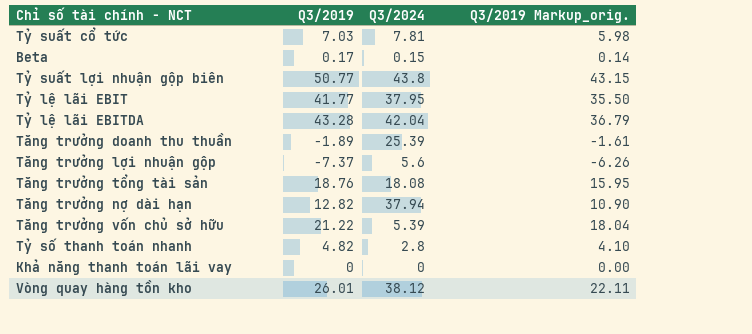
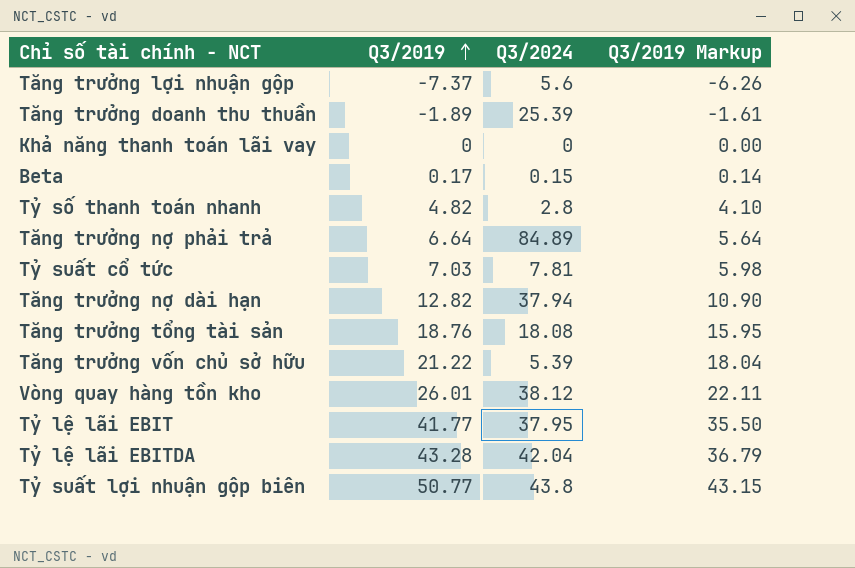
row order: none -> Q3/2019 ascending
column name: Q3/2019 Markup_orig. -> Q3/2019 Markup
row Tăng trưởng nợ phải trả: none -> 6.64 | 84.89 | 5.64

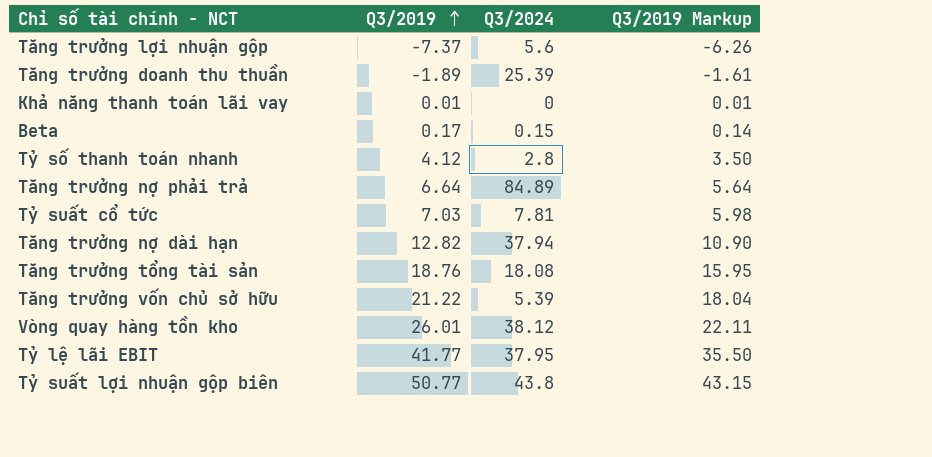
row Tỷ lệ lãi EBITDA: 43.28 | 42.04 | 36.79 -> none
Khả năng thanh toán lãi vay | Q3/2019: 0 -> 0.01
Khả năng thanh toán lãi vay | Q3/2019 Markup: 0.00 -> 0.01
Tỷ số thanh toán nhanh | Q3/2019: 4.82 -> 4.12
Tỷ số thanh toán nhanh | Q3/2019 Markup: 4.10 -> 3.50

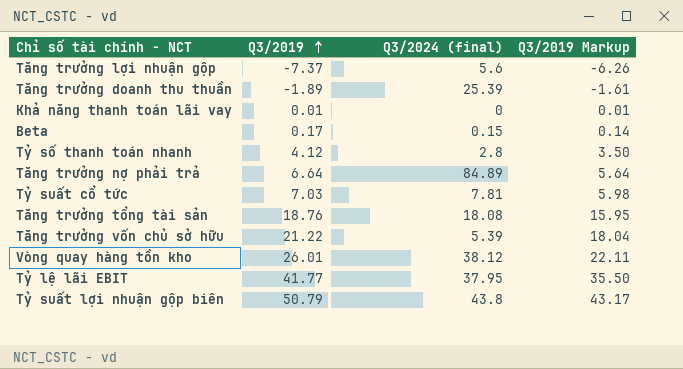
column name: Q3/2024 -> Q3/2024 (final)
row Tăng trưởng nợ dài hạn: 12.82 | 37.94 | 10.90 -> none
Tỷ suất lợi nhuận gộp biên | Q3/2019: 50.77 -> 50.79
Tỷ suất lợi nhuận gộp biên | Q3/2019 Markup: 43.15 -> 43.17

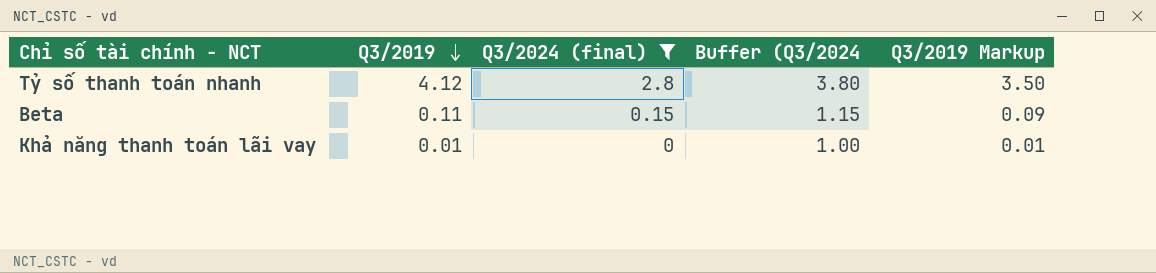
filter: none -> Q3/2024 (final) <= 2.8
row order: Q3/2019 ascending -> Q3/2019 descending
column Buffer (Q3/2024 | formula: none -> [Q3/2024 (final)] + 1
Beta | Q3/2019: 0.17 -> 0.11
Beta | Q3/2019 Markup: 0.14 -> 0.09

